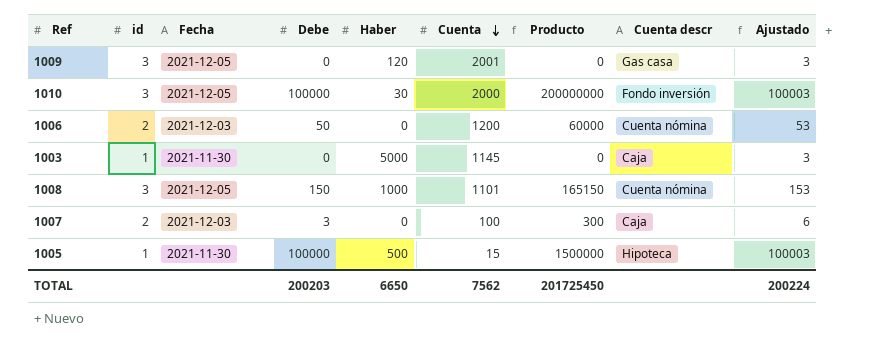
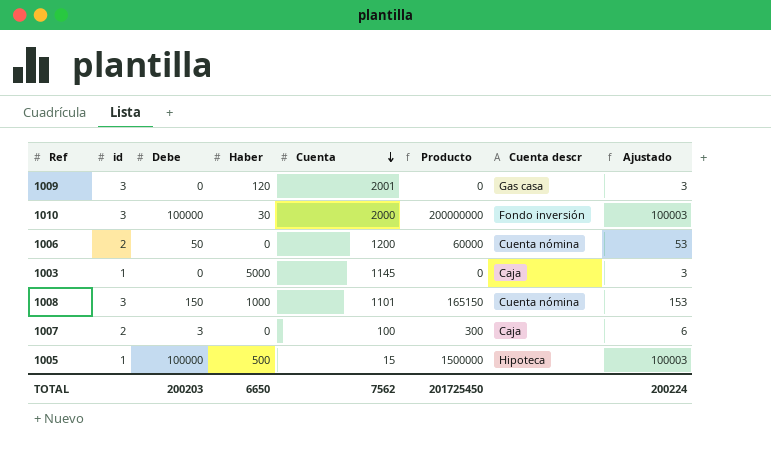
column Fecha | position: 3 -> none

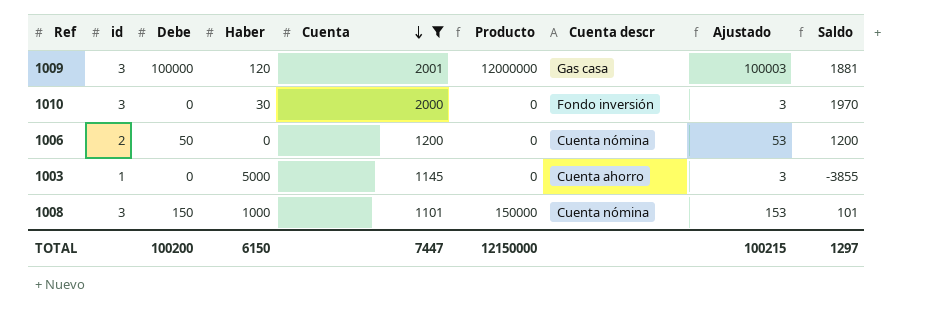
filter: none -> Cuenta >= 1101
column Producto | formula: [Debe] * [Cuenta] -> [Debe] * [Haber]
column Saldo | formula: none -> [Cuenta] - [Haber]
1009 | Debe: 0 -> 100000
1009 | Ajustado: 3 -> 100003
1010 | Debe: 100000 -> 0
1010 | Ajustado: 100003 -> 3
1003 | Cuenta descr: Caja -> Cuenta ahorro
TOTAL | Debe: 200203 -> 100200
TOTAL | Haber: 6650 -> 6150
TOTAL | Cuenta: 7562 -> 7447
TOTAL | Producto: 201725450 -> 12150000
TOTAL | Ajustado: 200224 -> 100215

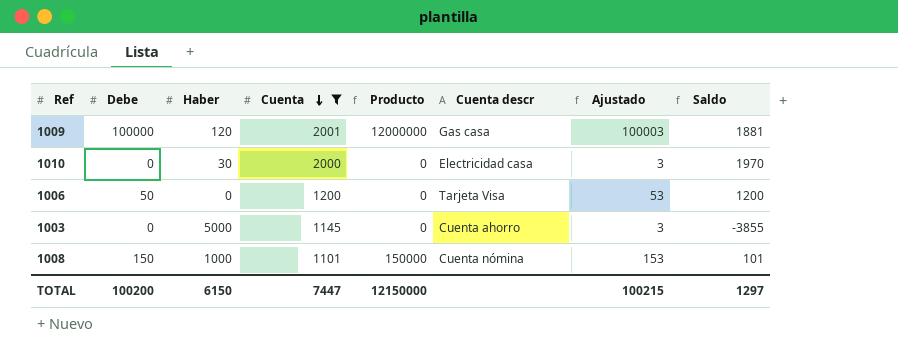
column id | position: 2 -> none
1010 | Cuenta descr: Fondo inversión -> Electricidad casa
1006 | Cuenta descr: Cuenta nómina -> Tarjeta Visa

